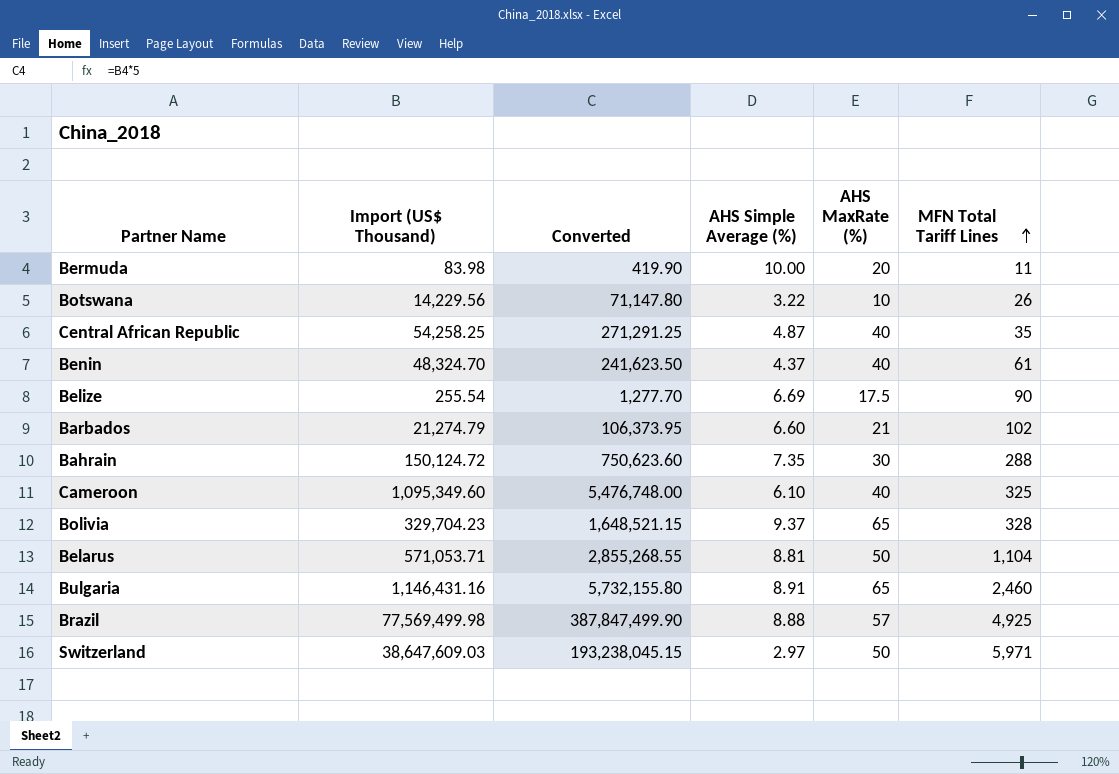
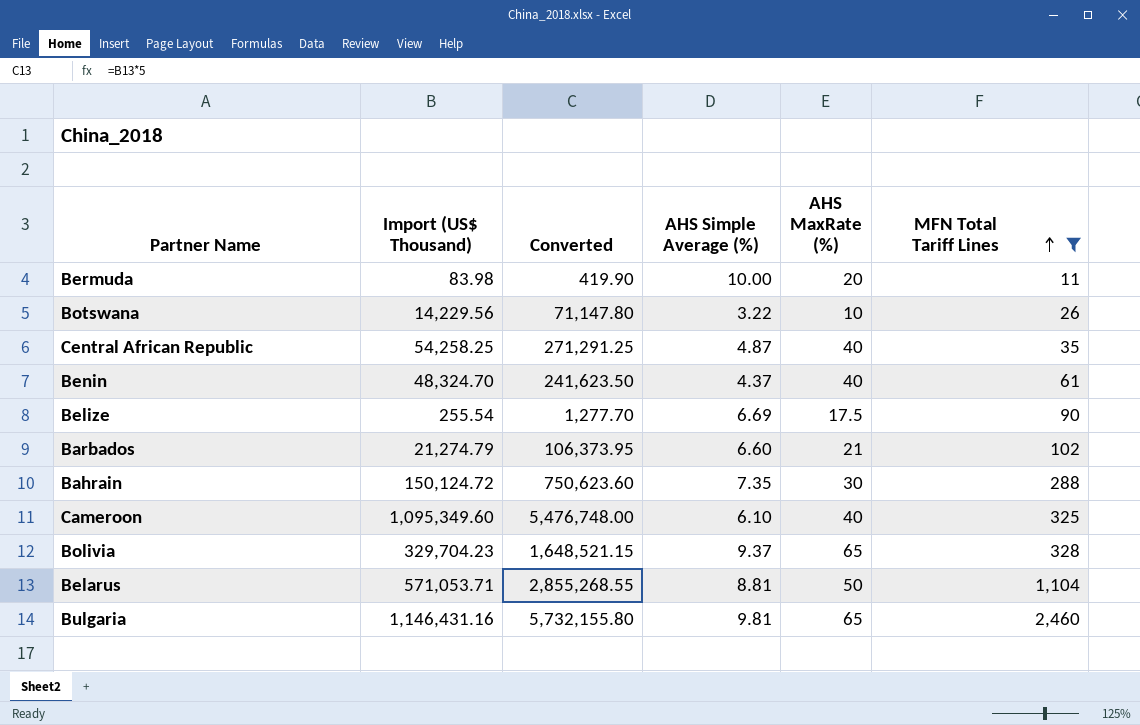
filter: none -> MFN Total Tariff Lines <= 2,460
Bulgaria | AHS Simple Average (%): 8.91 -> 9.81

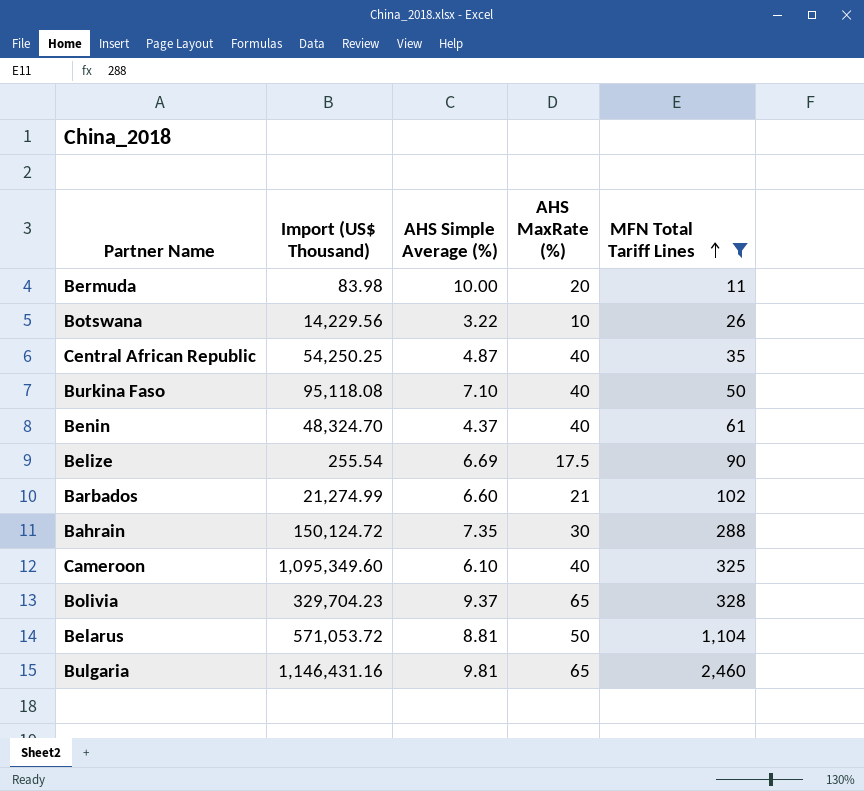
column Converted | formula: [Import (US$ Thousand)] * 5 -> none
Central African Republic | Import (US$ Thousand): 54,258.25 -> 54,250.25
row Burkina Faso: none -> 95,118.08 | 7.10 | 40 | 50
Barbados | Import (US$ Thousand): 21,274.79 -> 21,274.99
Belarus | Import (US$ Thousand): 571,053.71 -> 571,053.72

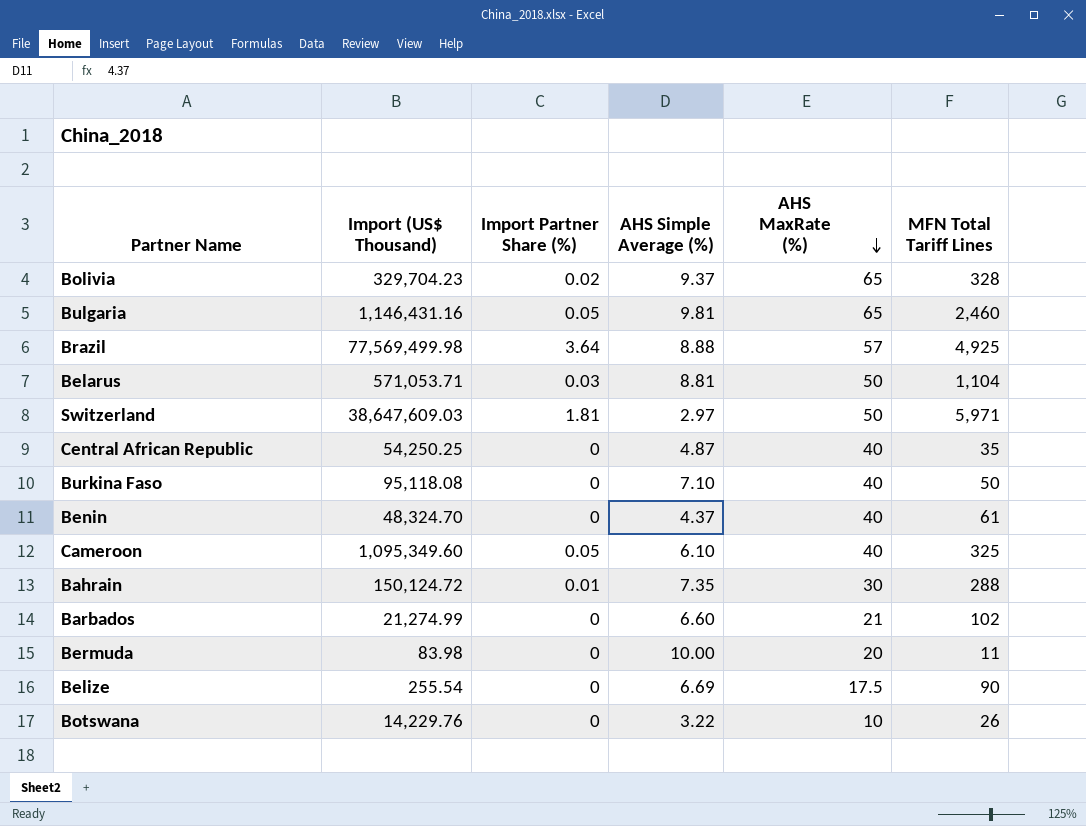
filter: MFN Total Tariff Lines <= 2,460 -> none
row order: MFN Total Tariff Lines ascending -> AHS MaxRate (%) descending
column Import Partner Share (%) | position: none -> 3
Belarus | Import (US$ Thousand): 571,053.72 -> 571,053.71
Botswana | Import (US$ Thousand): 14,229.56 -> 14,229.76

